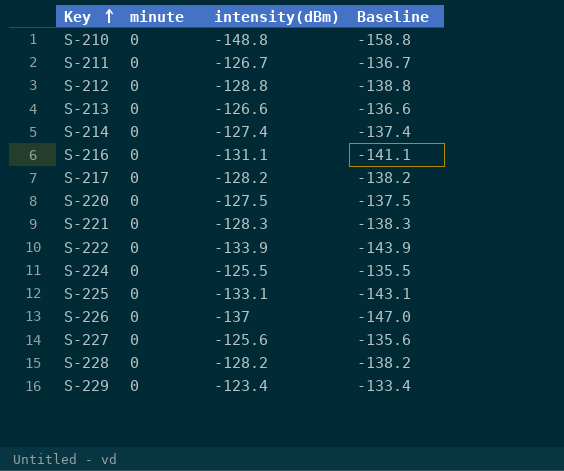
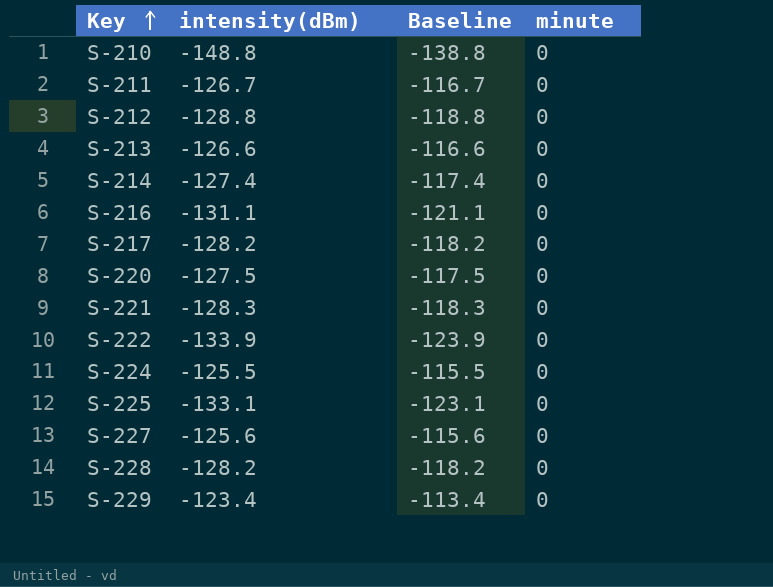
column Baseline | formula: [intensity(dBm)] - 10 -> [intensity(dBm)] + 10
column minute | position: 2 -> 4
row S-226: 0 | -137 | -147.0 -> none

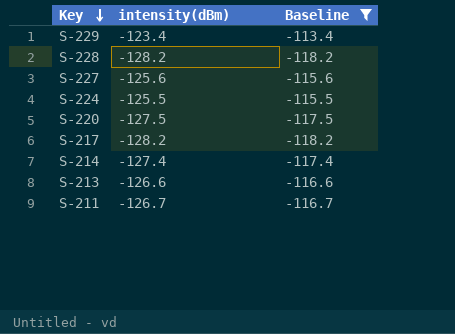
filter: none -> Baseline >= -118.2
row order: Key ascending -> Key descending
column minute | position: 4 -> none

